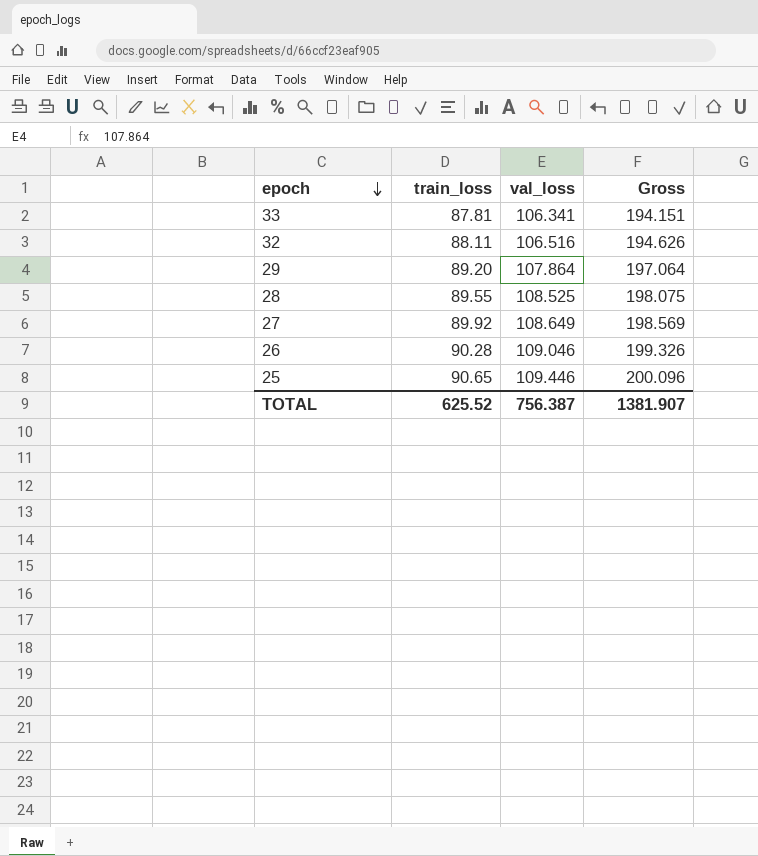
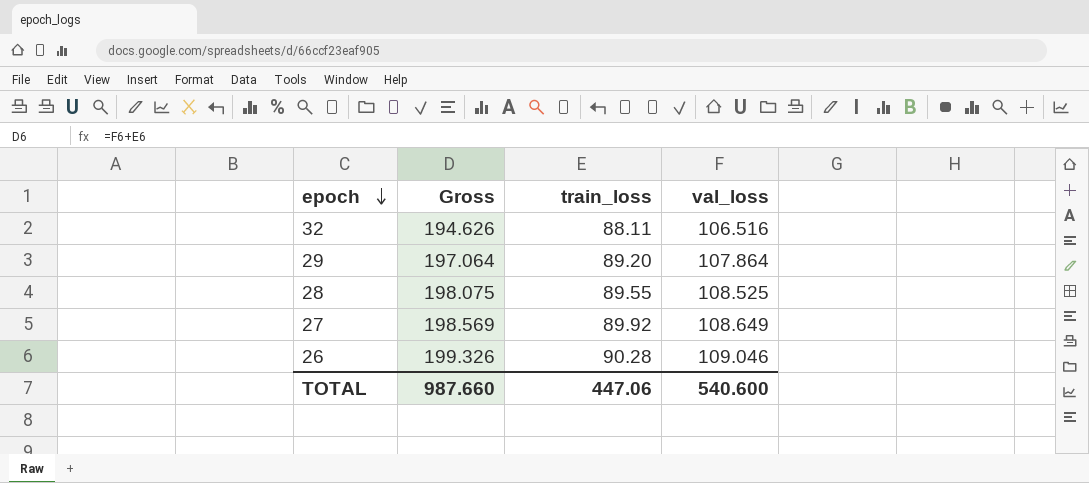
column Gross | position: 4 -> 2
row 33: 87.81 | 106.341 | 194.151 -> none
row 25: 90.65 | 109.446 | 200.096 -> none
TOTAL | Gross: 1381.907 -> 987.660
TOTAL | train_loss: 625.52 -> 447.06
TOTAL | val_loss: 756.387 -> 540.600

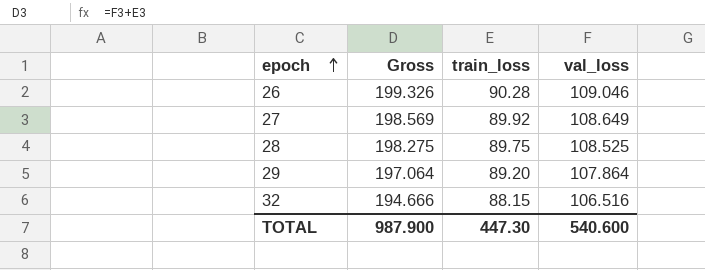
row order: epoch descending -> epoch ascending
28 | Gross: 198.075 -> 198.275
28 | train_loss: 89.55 -> 89.75
32 | Gross: 194.626 -> 194.666
32 | train_loss: 88.11 -> 88.15
TOTAL | Gross: 987.660 -> 987.900
TOTAL | train_loss: 447.06 -> 447.30

